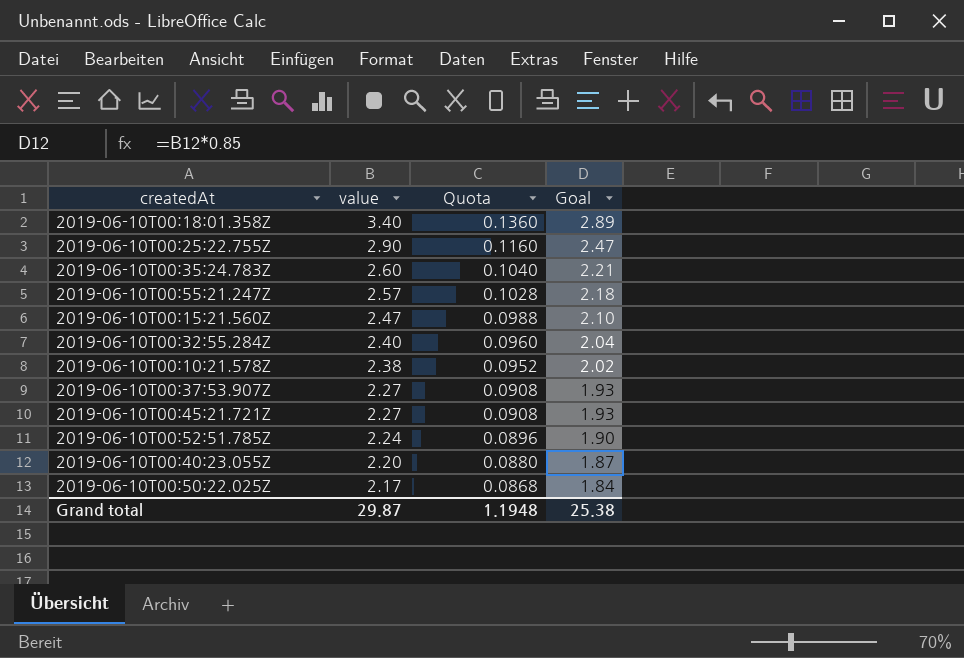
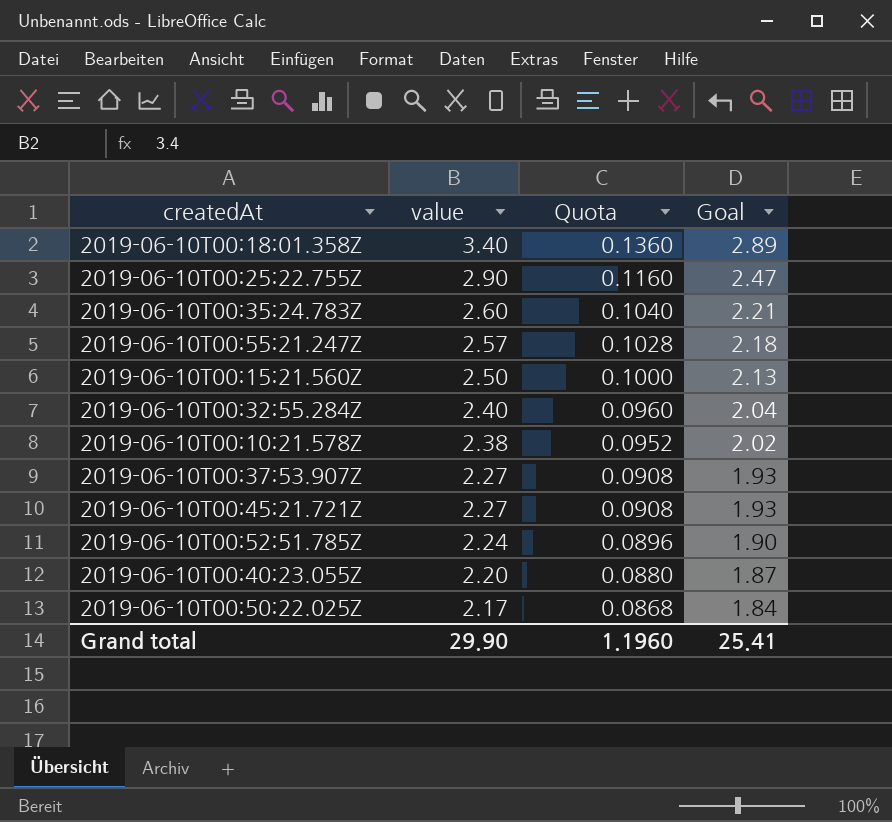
2019-06-10T00:15:21.560Z | value: 2.47 -> 2.50
2019-06-10T00:15:21.560Z | Quota: 0.0988 -> 0.1000
2019-06-10T00:15:21.560Z | Goal: 2.10 -> 2.13
Grand total | value: 29.87 -> 29.90
Grand total | Quota: 1.1948 -> 1.1960
Grand total | Goal: 25.38 -> 25.41

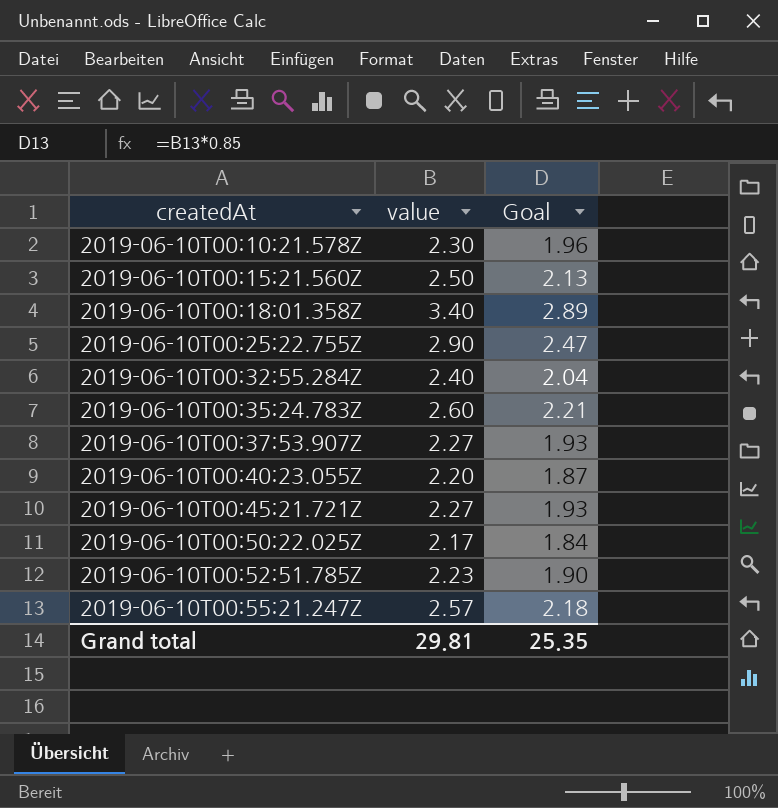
row order: value descending -> createdAt ascending
column Quota | formula: [value] * 0.04 -> none
2019-06-10T00:10:21.578Z | value: 2.38 -> 2.30
2019-06-10T00:10:21.578Z | Goal: 2.02 -> 1.96
2019-06-10T00:52:51.785Z | value: 2.24 -> 2.23
Grand total | value: 29.90 -> 29.81
Grand total | Goal: 25.41 -> 25.35

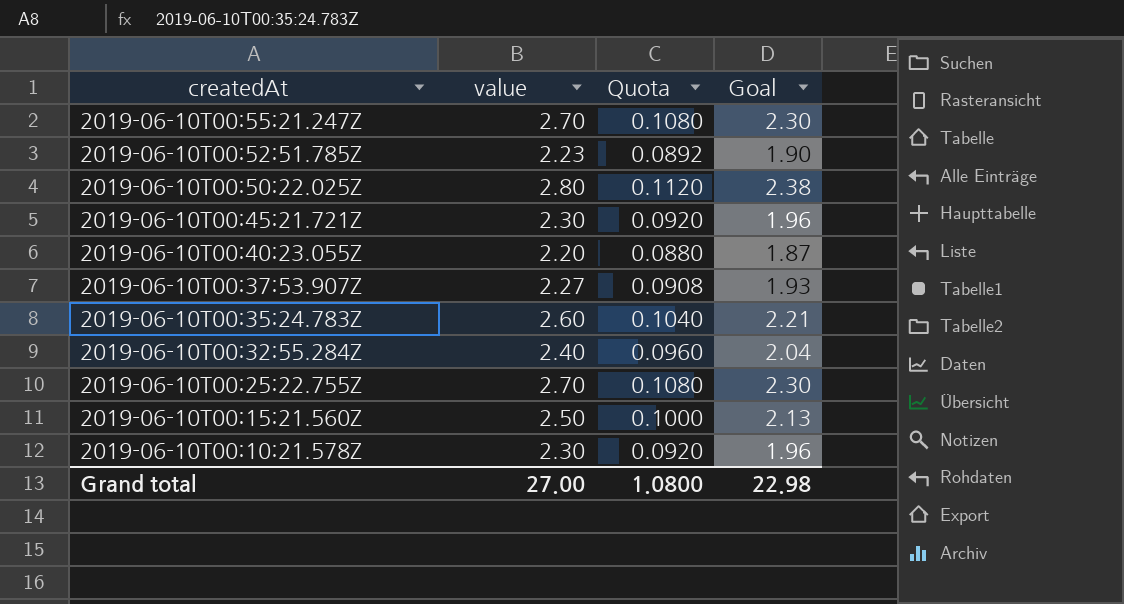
row order: createdAt ascending -> createdAt descending
column Quota | formula: none -> [value] * 0.04
row 2019-06-10T00:18:01.358Z: 3.40 | 2.89 -> none
2019-06-10T00:55:21.247Z | value: 2.57 -> 2.70
2019-06-10T00:55:21.247Z | Goal: 2.18 -> 2.30
2019-06-10T00:50:22.025Z | value: 2.17 -> 2.80
2019-06-10T00:50:22.025Z | Goal: 1.84 -> 2.38
2019-06-10T00:45:21.721Z | value: 2.27 -> 2.30
2019-06-10T00:45:21.721Z | Goal: 1.93 -> 1.96
2019-06-10T00:25:22.755Z | value: 2.90 -> 2.70
2019-06-10T00:25:22.755Z | Goal: 2.47 -> 2.30
Grand total | value: 29.81 -> 27.00
Grand total | Goal: 25.35 -> 22.98

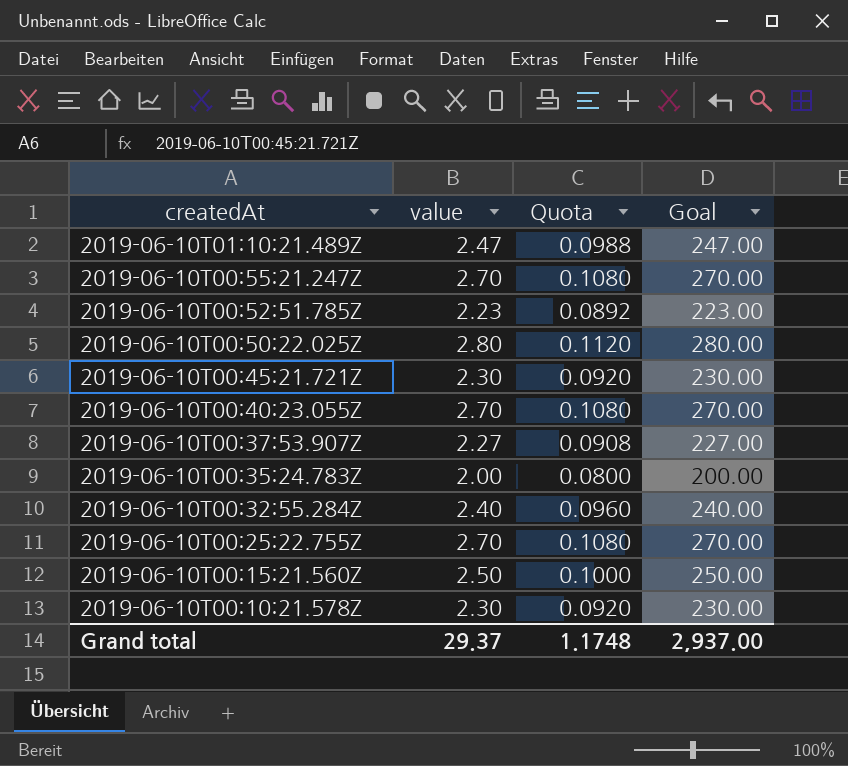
column Goal | formula: [value] * 0.85 -> [value] * 100
row 2019-06-10T01:10:21.489Z: none -> 2.47 | 0.0988 | 247.00
2019-06-10T00:40:23.055Z | value: 2.20 -> 2.70
2019-06-10T00:40:23.055Z | Quota: 0.0880 -> 0.1080
2019-06-10T00:35:24.783Z | value: 2.60 -> 2.00
2019-06-10T00:35:24.783Z | Quota: 0.1040 -> 0.0800
Grand total | value: 27.00 -> 29.37
Grand total | Quota: 1.0800 -> 1.1748
Grand total | Goal: 22.98 -> 2,937.00

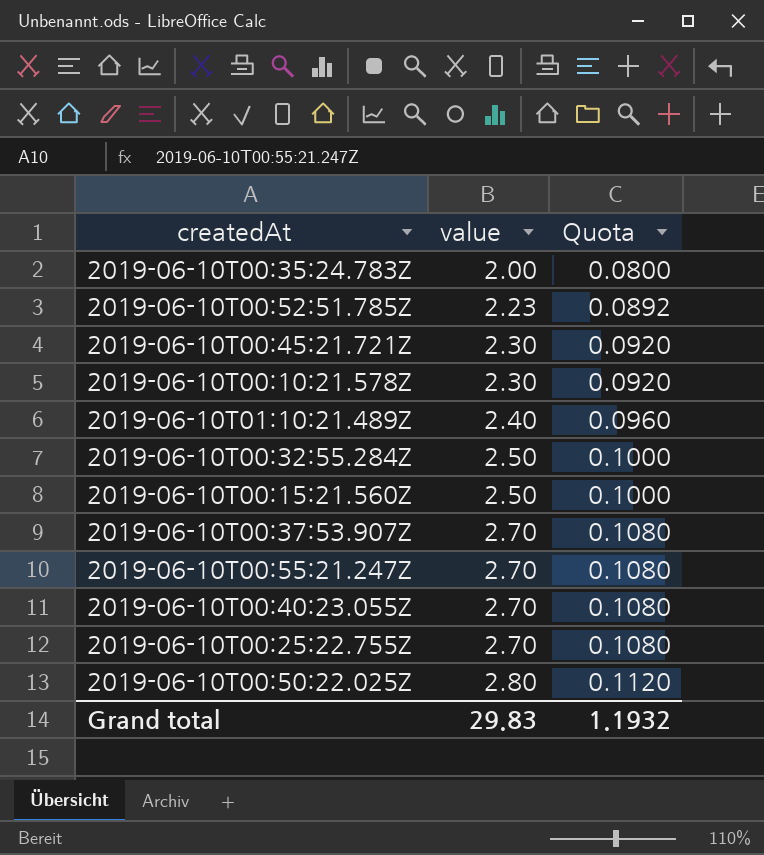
row order: createdAt descending -> value ascending
column Goal | formula: [value] * 100 -> none
2019-06-10T01:10:21.489Z | value: 2.47 -> 2.40
2019-06-10T01:10:21.489Z | Quota: 0.0988 -> 0.0960
2019-06-10T00:32:55.284Z | value: 2.40 -> 2.50
2019-06-10T00:32:55.284Z | Quota: 0.0960 -> 0.1000
2019-06-10T00:37:53.907Z | value: 2.27 -> 2.70
2019-06-10T00:37:53.907Z | Quota: 0.0908 -> 0.1080
Grand total | value: 29.37 -> 29.83
Grand total | Quota: 1.1748 -> 1.1932

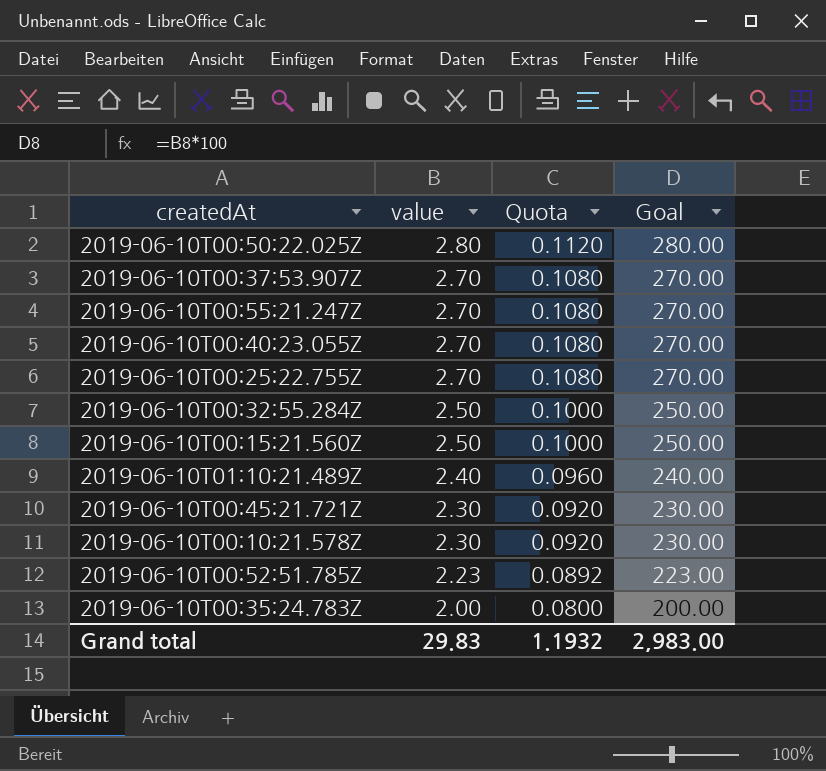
row order: value ascending -> value descending
column Goal | formula: none -> [value] * 100

